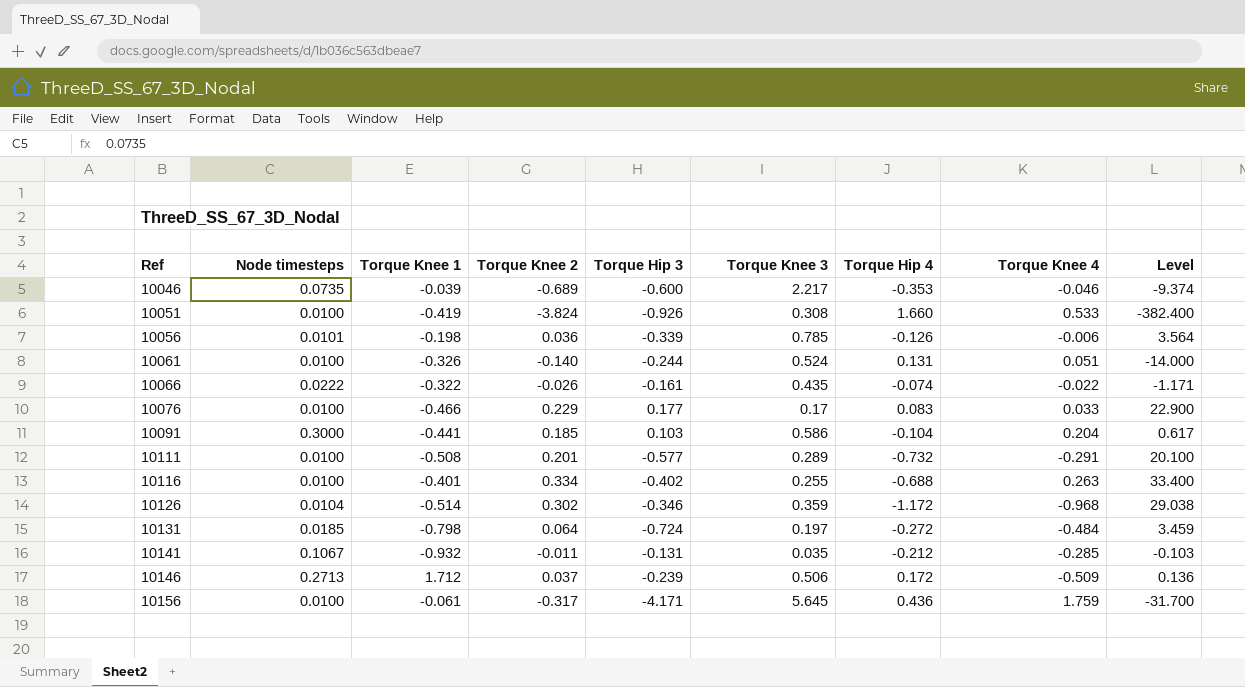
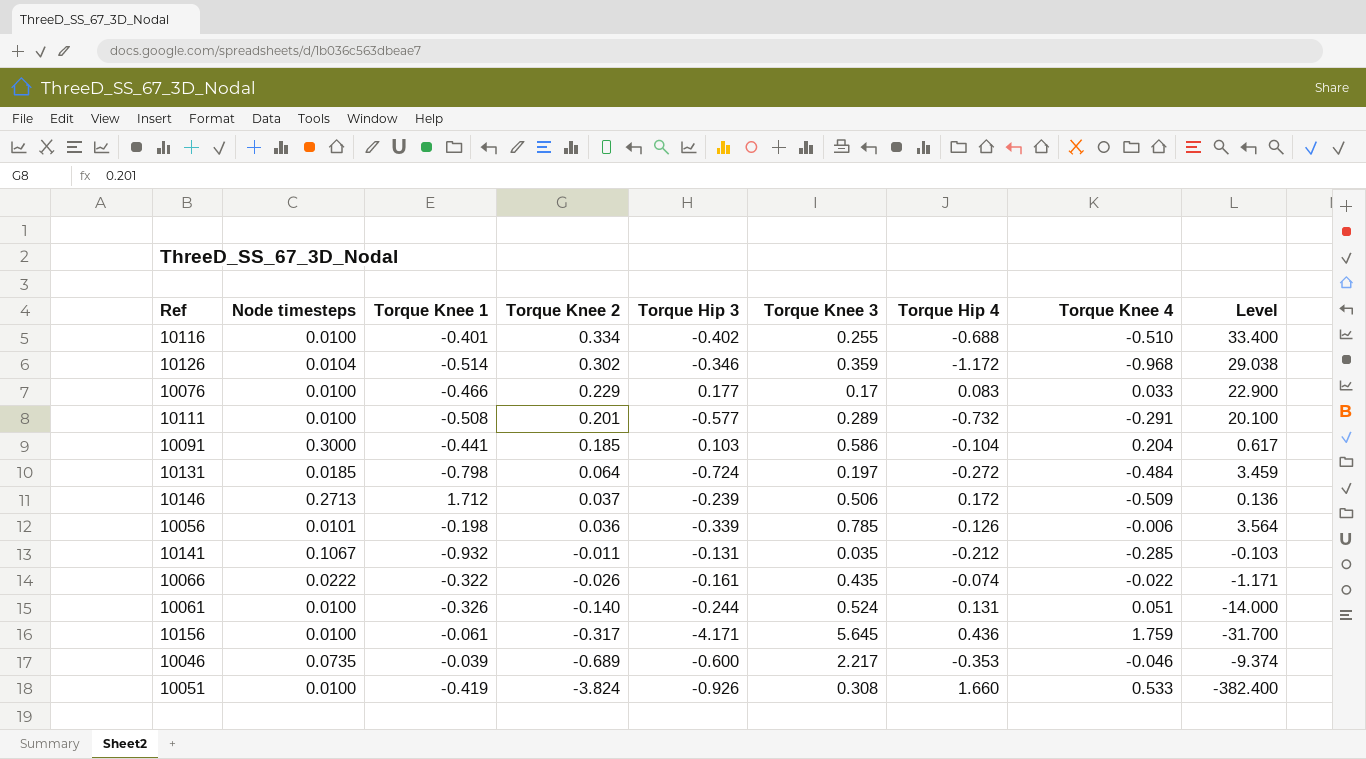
row order: Ref ascending -> Torque Knee 2 descending
10116 | Torque Knee 4: 0.263 -> -0.510

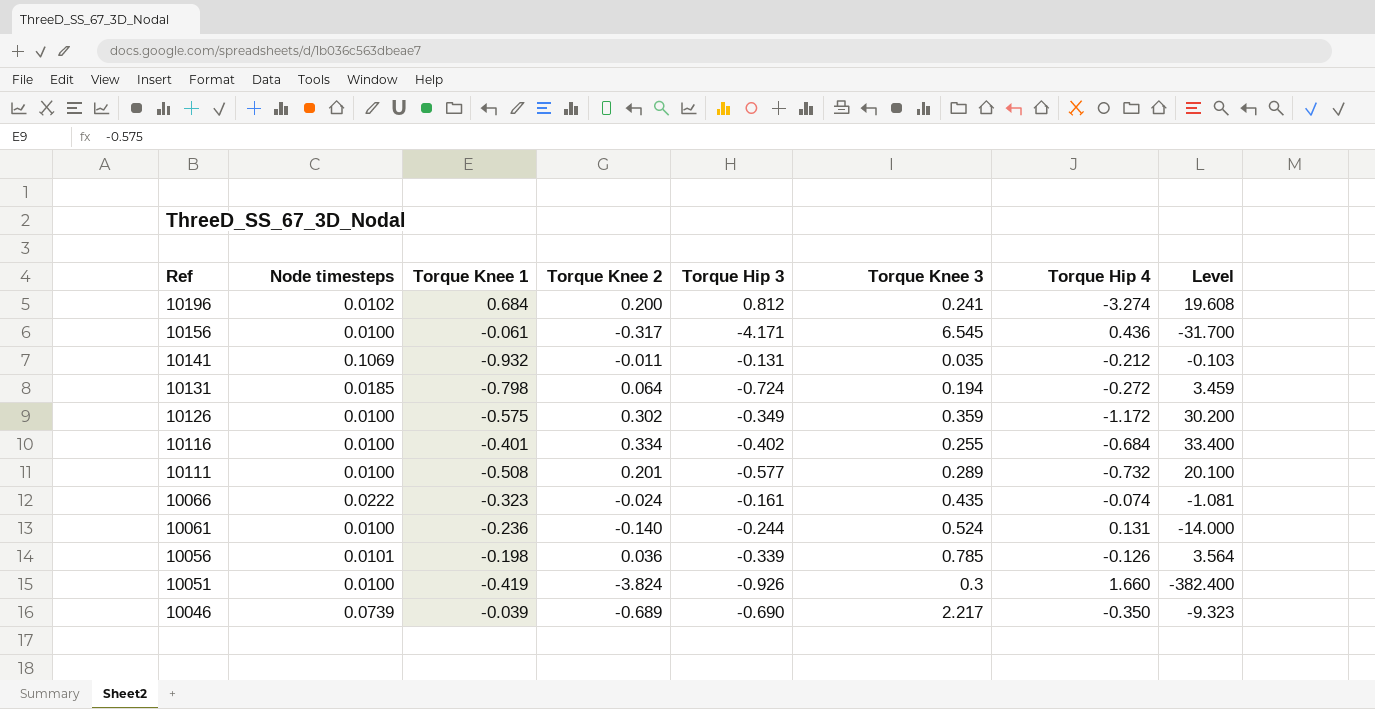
row order: Torque Knee 2 descending -> Ref descending
column Torque Knee 4 | position: 8 -> none
row 10076: 0.0100 | -0.466 | 0.229 | 0.177 | 0.17 | 0.083 | 0.033 | 22.900 -> none
row 10091: 0.3000 | -0.441 | 0.185 | 0.103 | 0.586 | -0.104 | 0.204 | 0.617 -> none
row 10146: 0.2713 | 1.712 | 0.037 | -0.239 | 0.506 | 0.172 | -0.509 | 0.136 -> none
row 10196: none -> 0.0102 | 0.684 | 0.200 | 0.812 | 0.241 | -3.274 | 19.608
10156 | Torque Knee 3: 5.645 -> 6.545
10141 | Node timesteps: 0.1067 -> 0.1069
10131 | Torque Knee 3: 0.197 -> 0.194
10126 | Node timesteps: 0.0104 -> 0.0100
10126 | Torque Knee 1: -0.514 -> -0.575
10126 | Torque Hip 3: -0.346 -> -0.349
10126 | Level: 29.038 -> 30.200
10116 | Torque Hip 4: -0.688 -> -0.684
10066 | Torque Knee 1: -0.322 -> -0.323
10066 | Torque Knee 2: -0.026 -> -0.024
10066 | Level: -1.171 -> -1.081
10061 | Torque Knee 1: -0.326 -> -0.236
10051 | Torque Knee 3: 0.308 -> 0.3
10046 | Node timesteps: 0.0735 -> 0.0739
10046 | Torque Hip 3: -0.600 -> -0.690
10046 | Torque Hip 4: -0.353 -> -0.350
10046 | Level: -9.374 -> -9.323

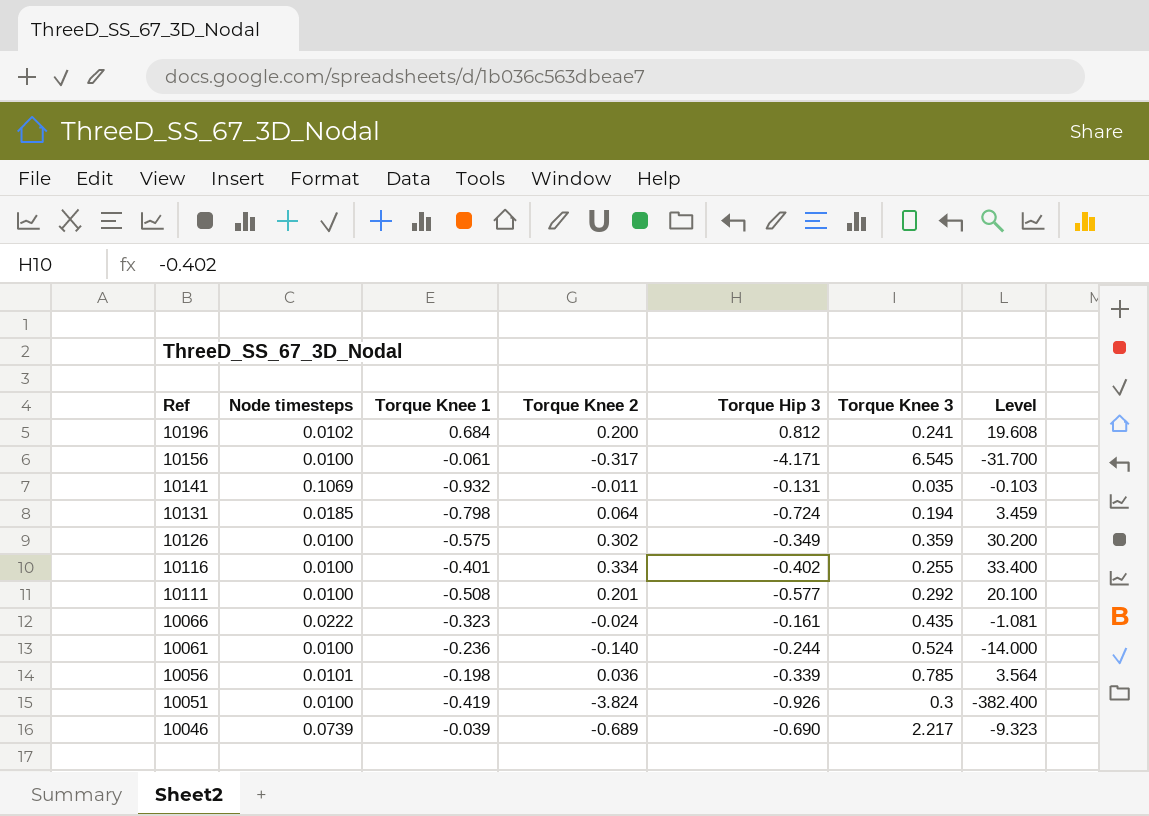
column Torque Hip 4 | position: 7 -> none
10111 | Torque Knee 3: 0.289 -> 0.292

